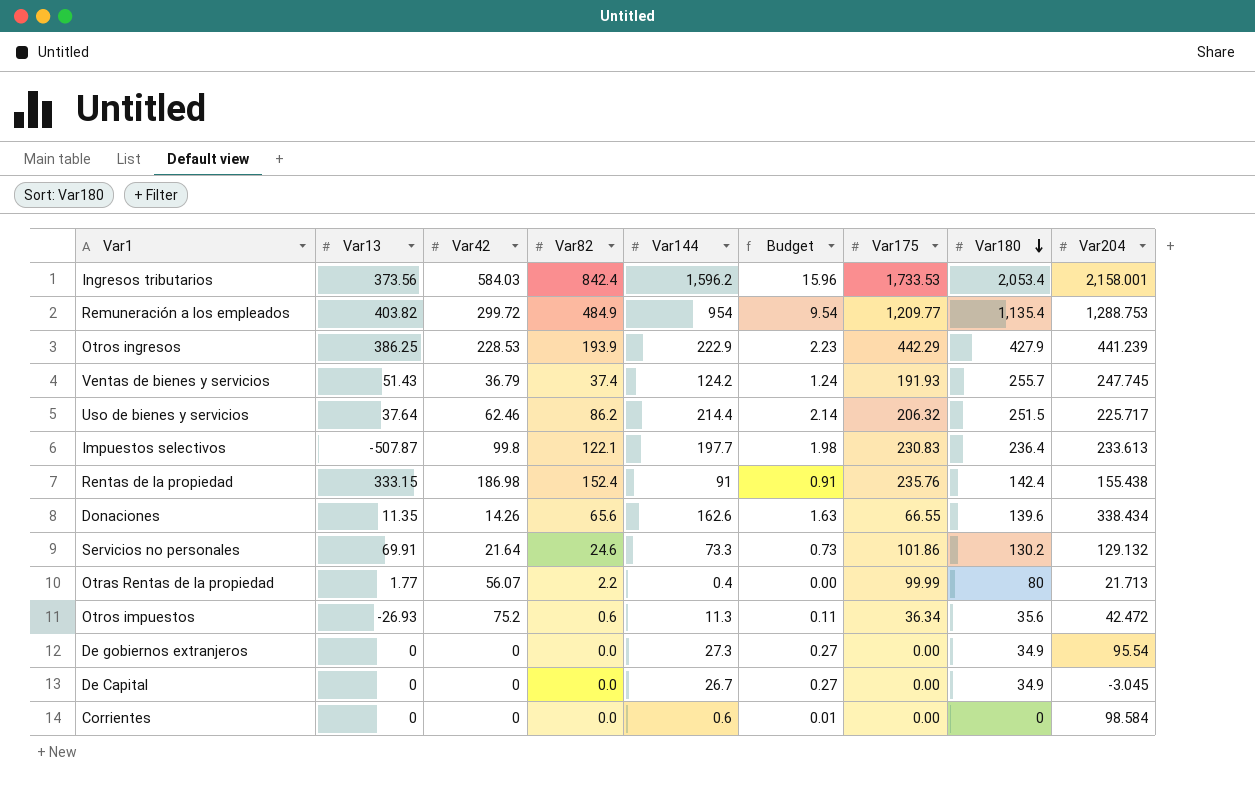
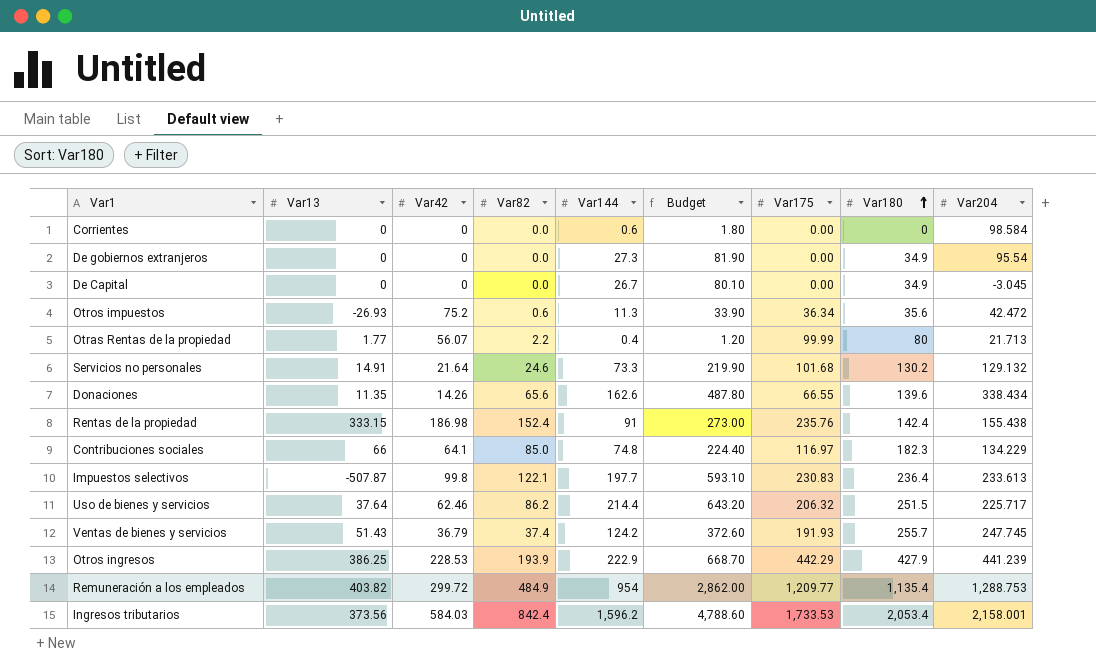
row order: Var180 descending -> Var180 ascending
column Budget | formula: [Var144] * 0.01 -> [Var144] * 3
Servicios no personales | Var13: 69.91 -> 14.91
Servicios no personales | Var175: 101.86 -> 101.68
row Contribuciones sociales: none -> 66 | 64.1 | 85.0 | 74.8 | 224.40 | 116.97 | 182.3 | 134.229

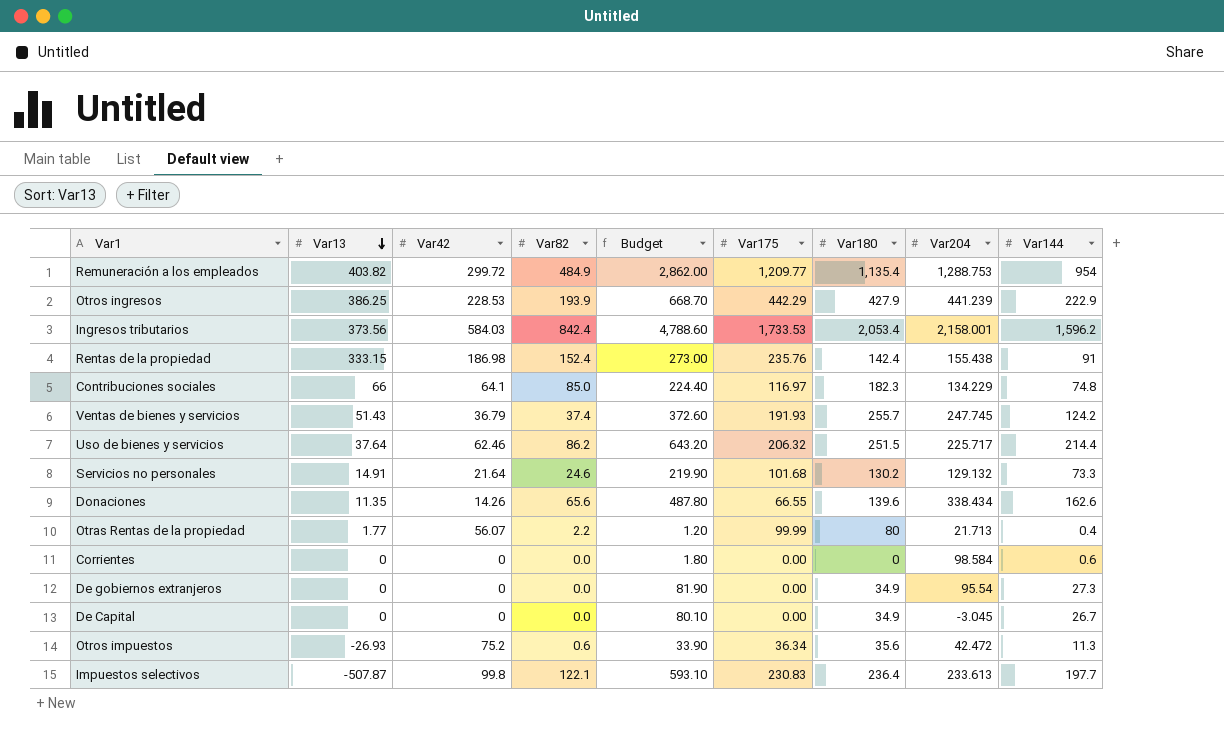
row order: Var180 ascending -> Var13 descending
column Var144 | position: 5 -> 9

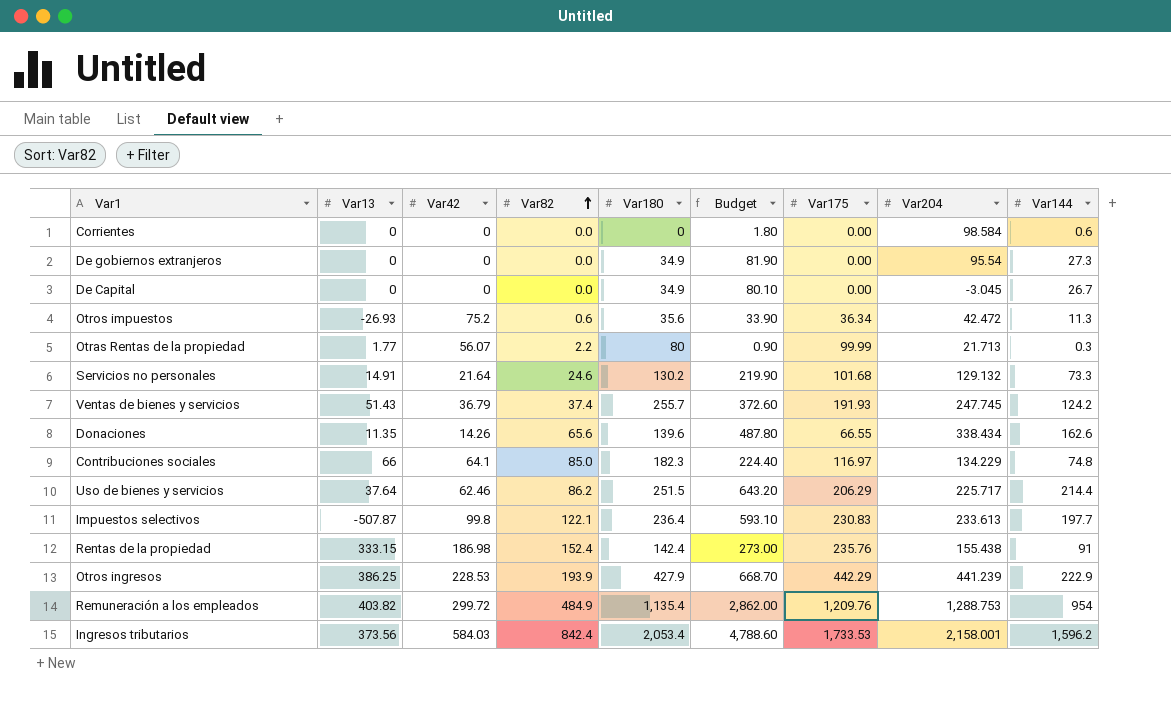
row order: Var13 descending -> Var82 ascending
column Var180 | position: 7 -> 5
Otras Rentas de la propiedad | Budget: 1.20 -> 0.90
Otras Rentas de la propiedad | Var144: 0.4 -> 0.3
Uso de bienes y servicios | Var175: 206.32 -> 206.29
Remuneración a los empleados | Var175: 1,209.77 -> 1,209.76

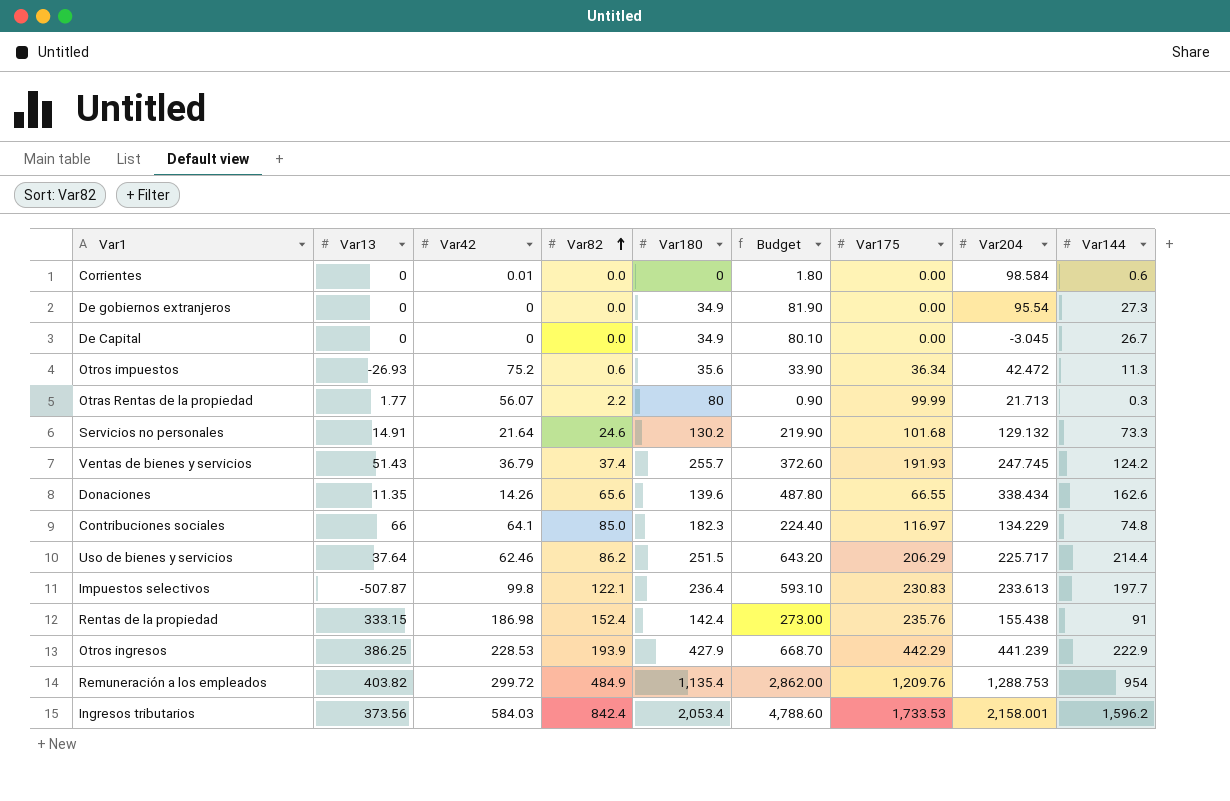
Corrientes | Var42: 0 -> 0.01

